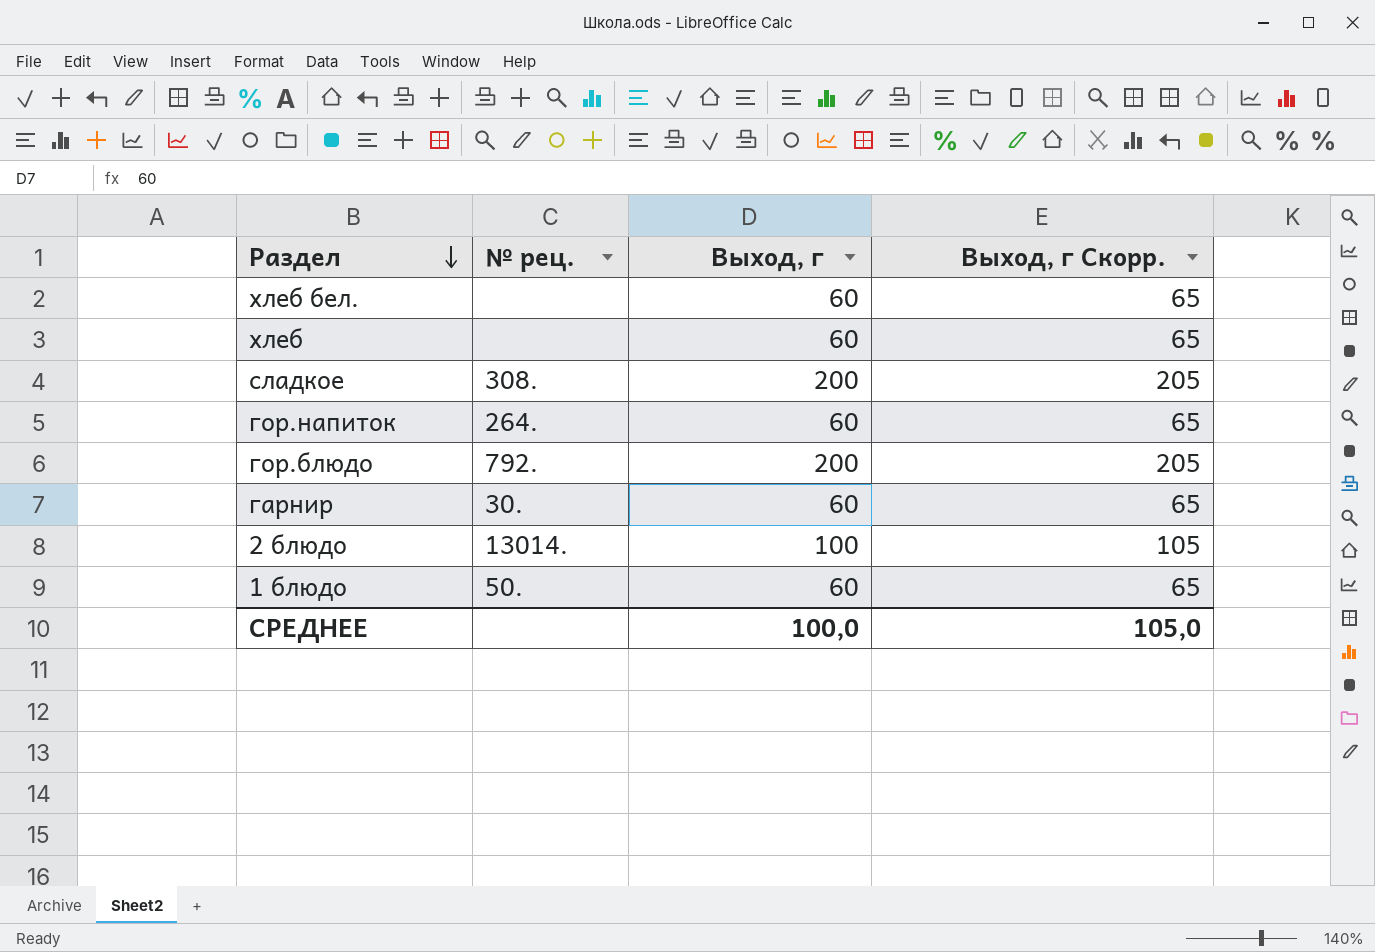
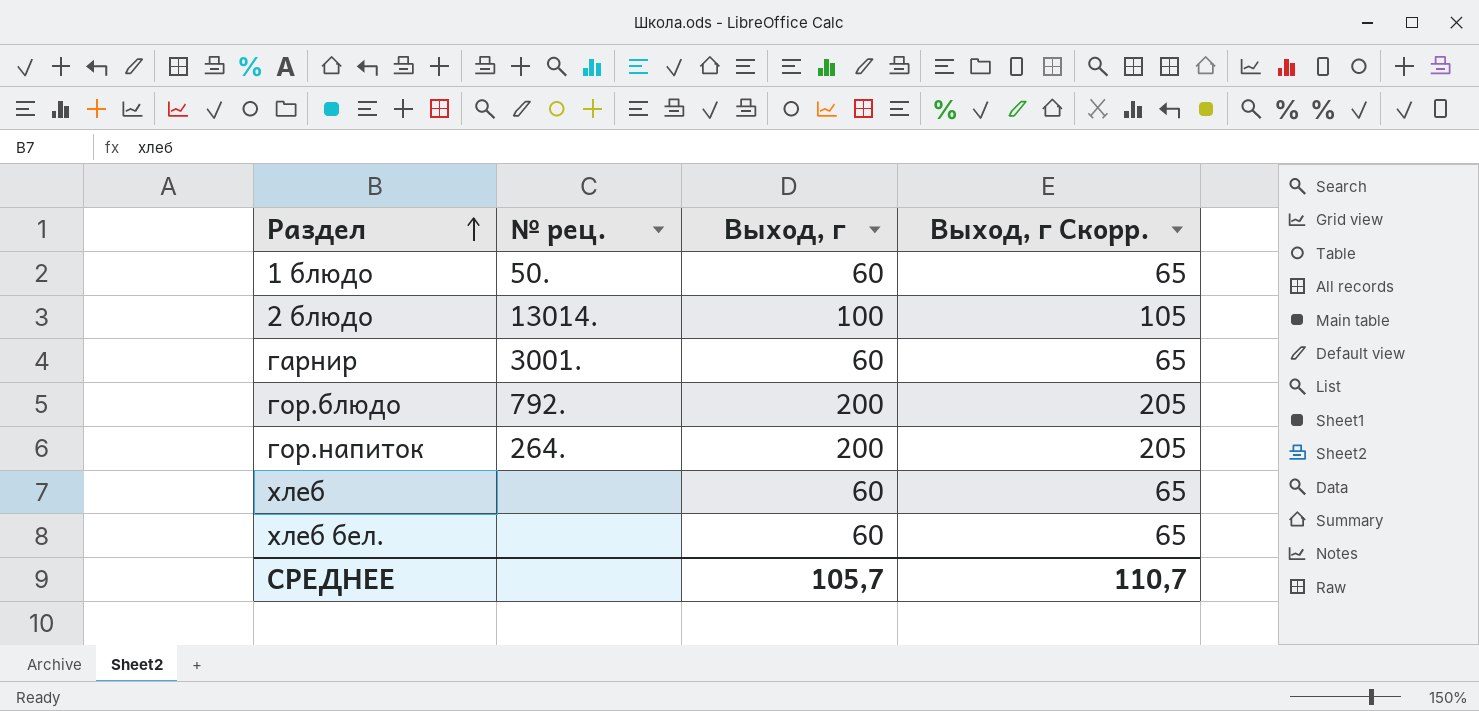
row order: Раздел descending -> Раздел ascending
row сладкое: 308. | 200 | 205 -> none
гарнир | № рец.: 30. -> 3001.
гор.напиток | Выход, г: 60 -> 200
гор.напиток | Выход, г Скорр.: 65 -> 205
СРЕДНЕЕ | Выход, г: 100,0 -> 105,7
СРЕДНЕЕ | Выход, г Скорр.: 105,0 -> 110,7

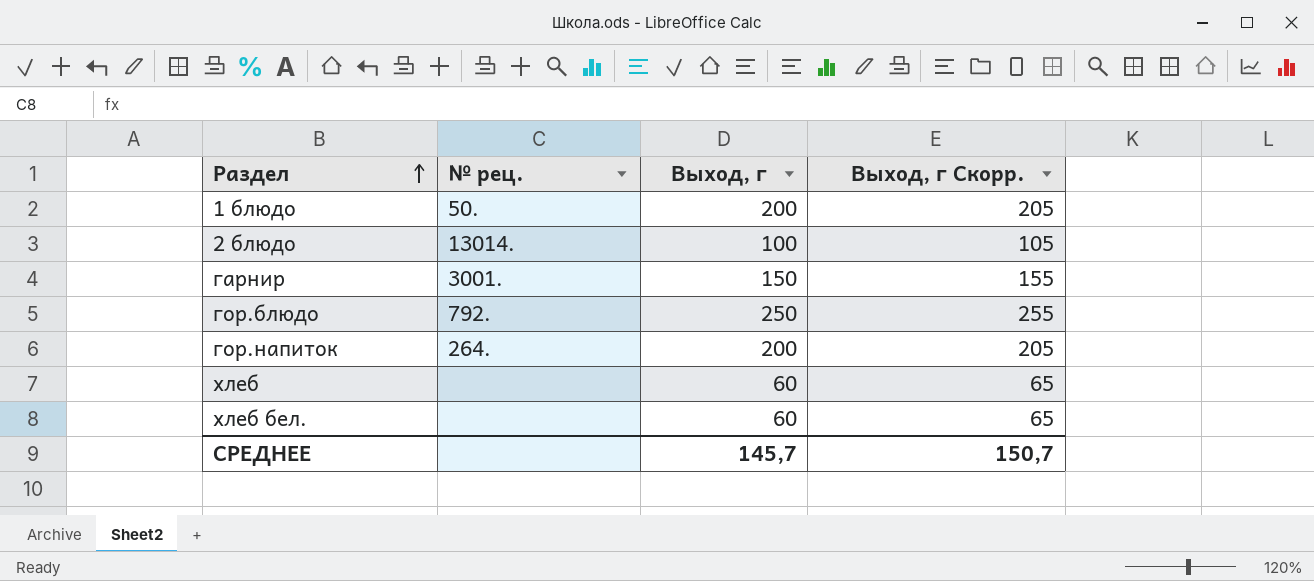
1 блюдо | Выход, г: 60 -> 200
1 блюдо | Выход, г Скорр.: 65 -> 205
гарнир | Выход, г: 60 -> 150
гарнир | Выход, г Скорр.: 65 -> 155
гор.блюдо | Выход, г: 200 -> 250
гор.блюдо | Выход, г Скорр.: 205 -> 255
СРЕДНЕЕ | Выход, г: 105,7 -> 145,7
СРЕДНЕЕ | Выход, г Скорр.: 110,7 -> 150,7

